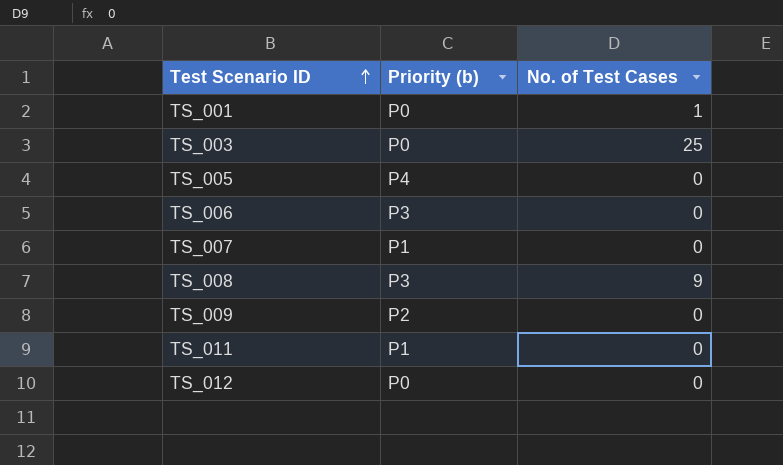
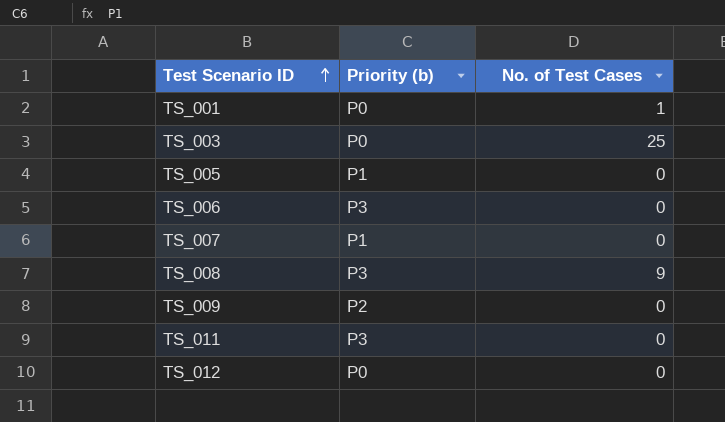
TS_005 | Priority (b): P4 -> P1
TS_011 | Priority (b): P1 -> P3

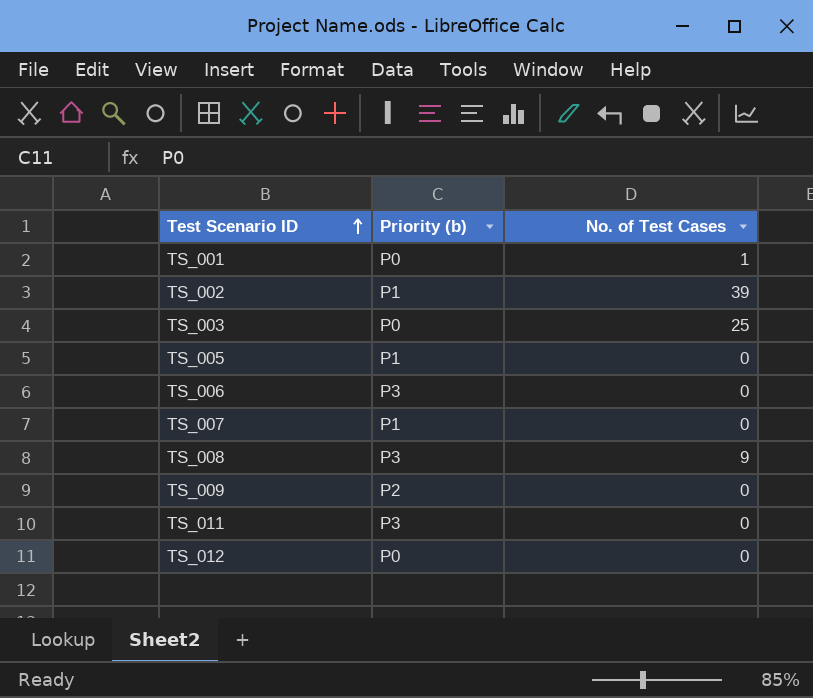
row TS_002: none -> P1 | 39

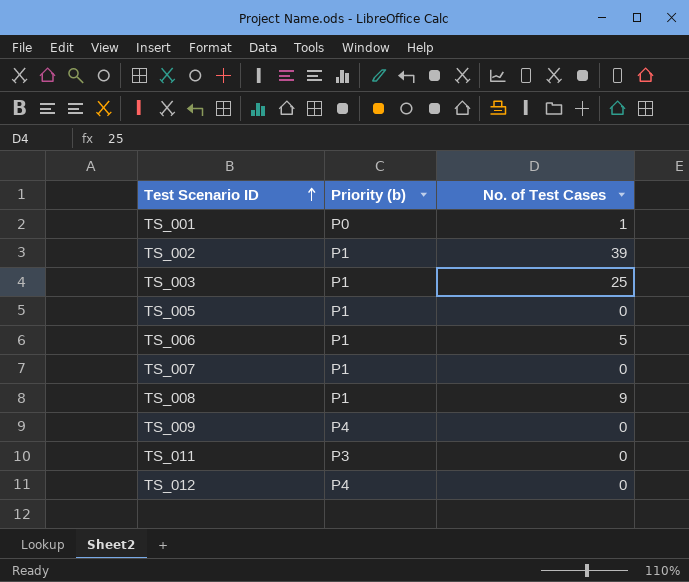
TS_003 | Priority (b): P0 -> P1
TS_006 | Priority (b): P3 -> P1
TS_006 | No. of Test Cases: 0 -> 5
TS_008 | Priority (b): P3 -> P1
TS_009 | Priority (b): P2 -> P4
TS_012 | Priority (b): P0 -> P4

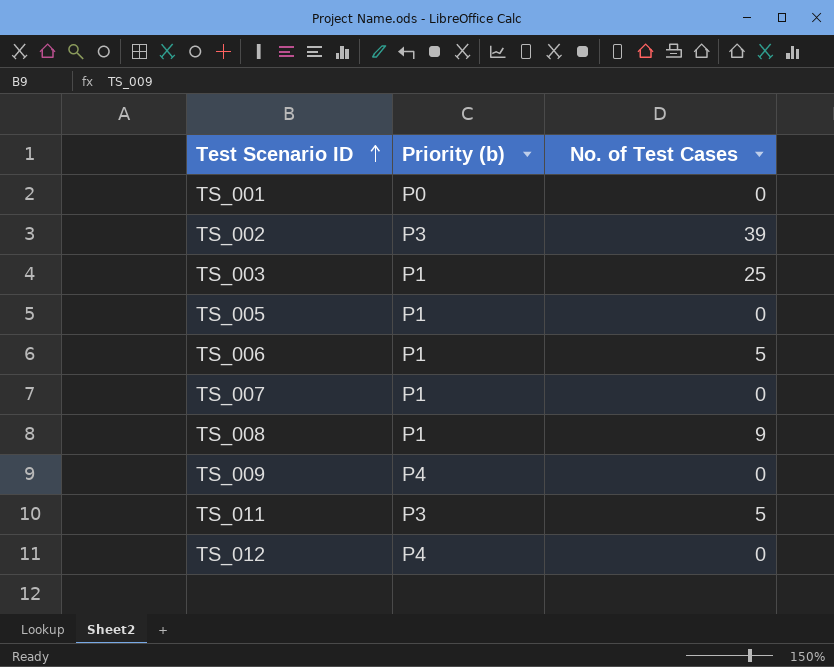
TS_001 | No. of Test Cases: 1 -> 0
TS_002 | Priority (b): P1 -> P3
TS_011 | No. of Test Cases: 0 -> 5

